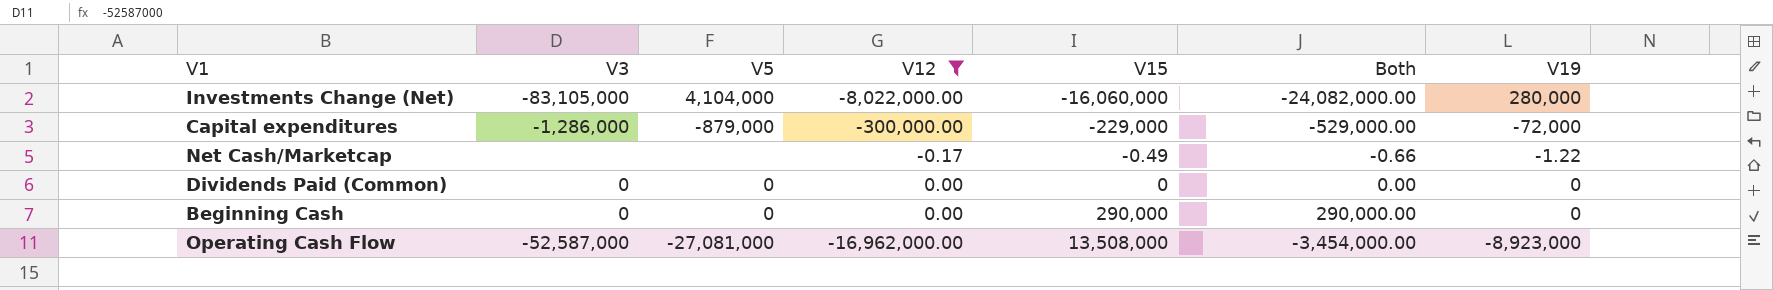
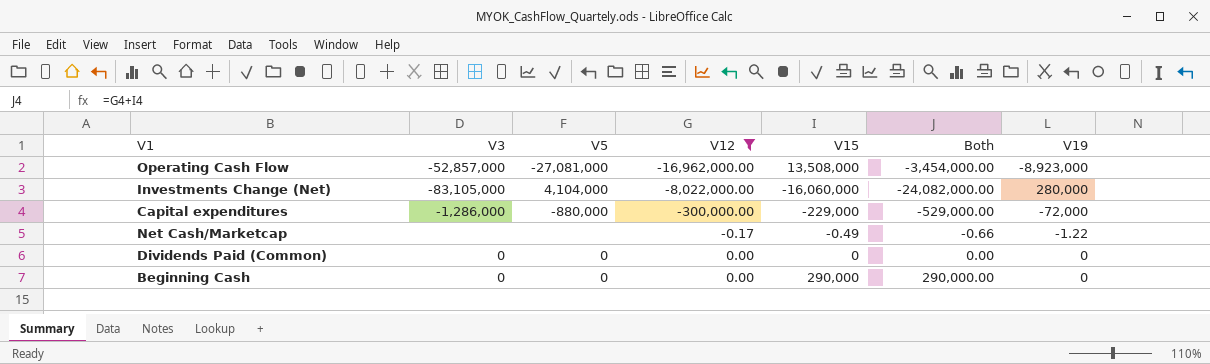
row order: V15 ascending -> V12 ascending
Operating Cash Flow | V3: -52,587,000 -> -52,857,000
Capital expenditures | V5: -879,000 -> -880,000

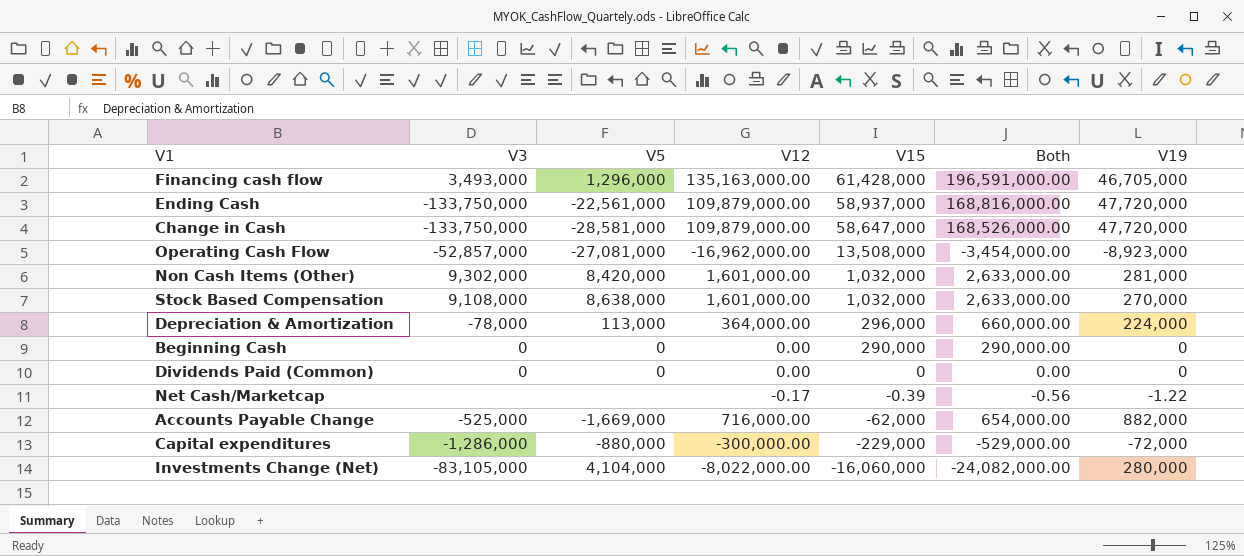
filter: V12 <= 0.00 -> none
row order: V12 ascending -> V15 descending
Net Cash/Marketcap | V15: -0.49 -> -0.39
Net Cash/Marketcap | Both: -0.66 -> -0.56

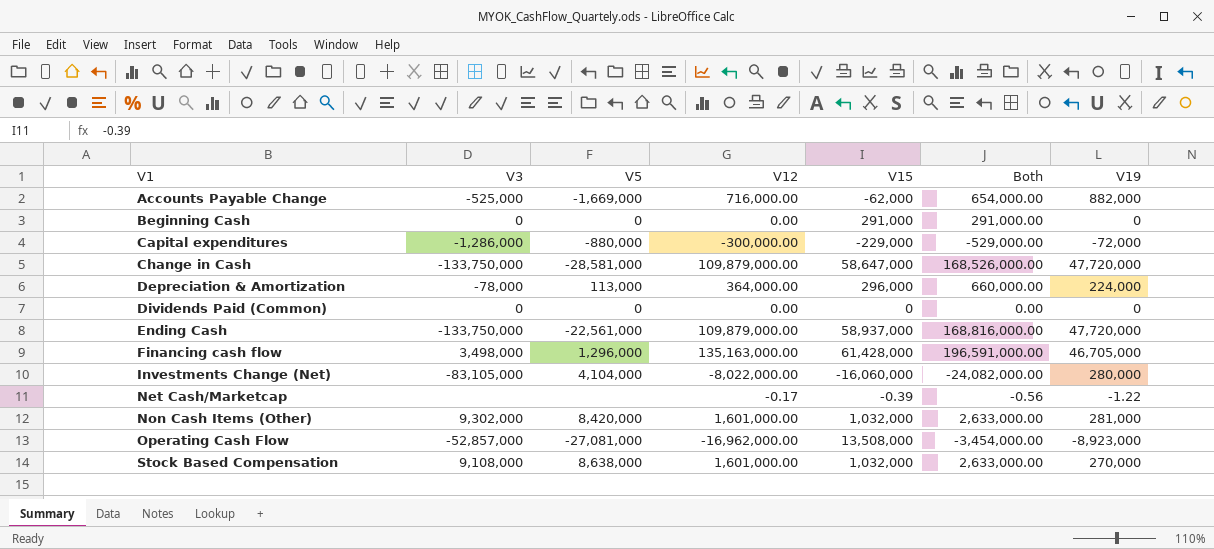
row order: V15 descending -> V1 ascending
Beginning Cash | V15: 290,000 -> 291,000
Beginning Cash | Both: 290,000.00 -> 291,000.00
Financing cash flow | V3: 3,493,000 -> 3,498,000

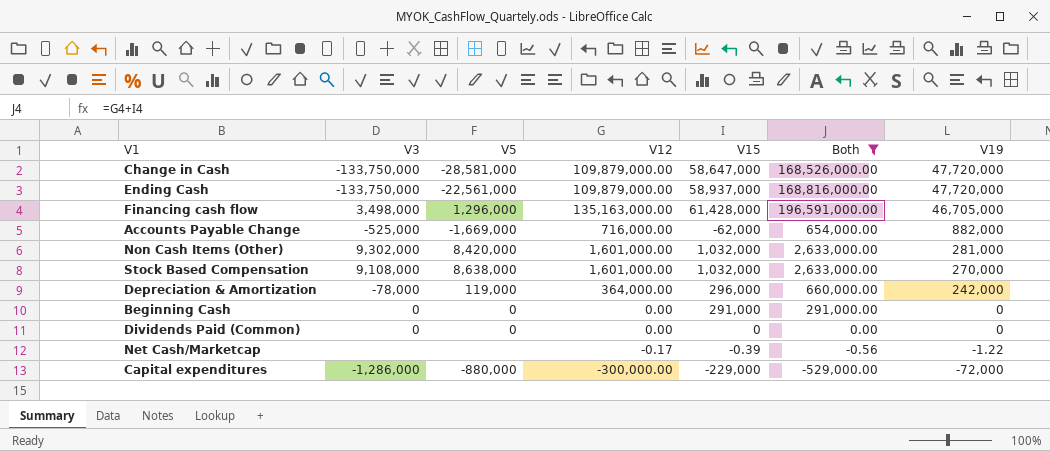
filter: none -> Both >= -529,000.00
row order: V1 ascending -> V19 descending
Depreciation & Amortization | V5: 113,000 -> 119,000
Depreciation & Amortization | V19: 224,000 -> 242,000

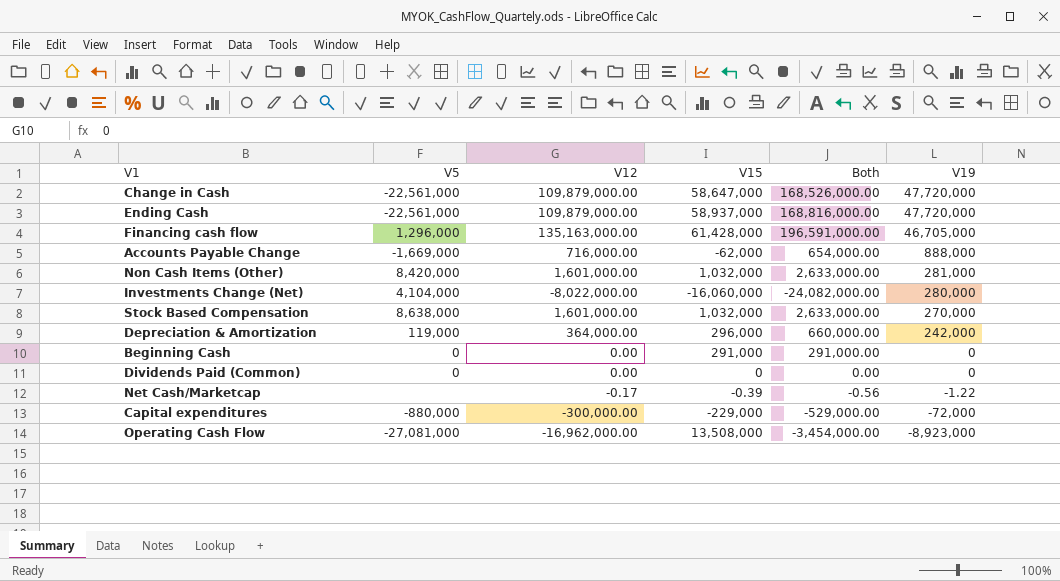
filter: Both >= -529,000.00 -> none
column V3 | position: 2 -> none
Change in Cash | V5: -28,581,000 -> -22,561,000
Accounts Payable Change | V19: 882,000 -> 888,000

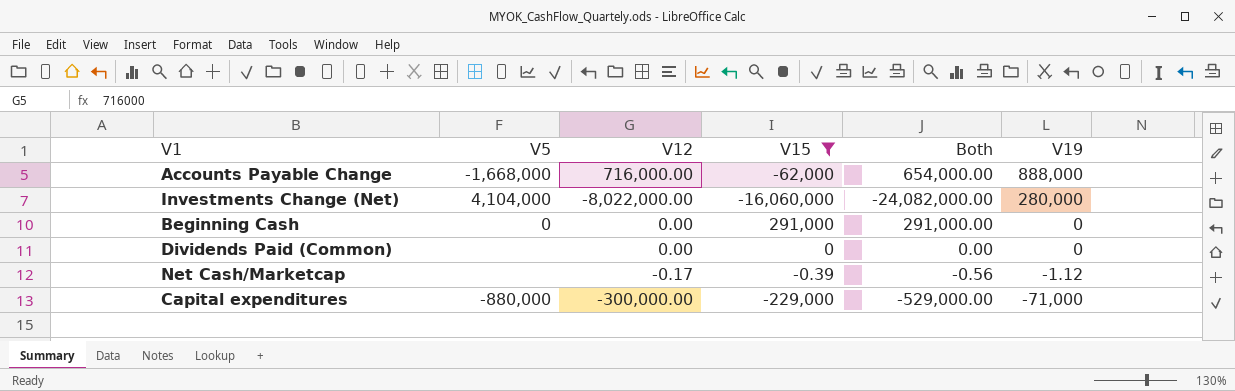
filter: none -> V15 <= 291,000
Accounts Payable Change | V5: -1,669,000 -> -1,668,000
Dividends Paid (Common) | V5: 0 -> none
Net Cash/Marketcap | V19: -1.22 -> -1.12
Capital expenditures | V19: -72,000 -> -71,000

